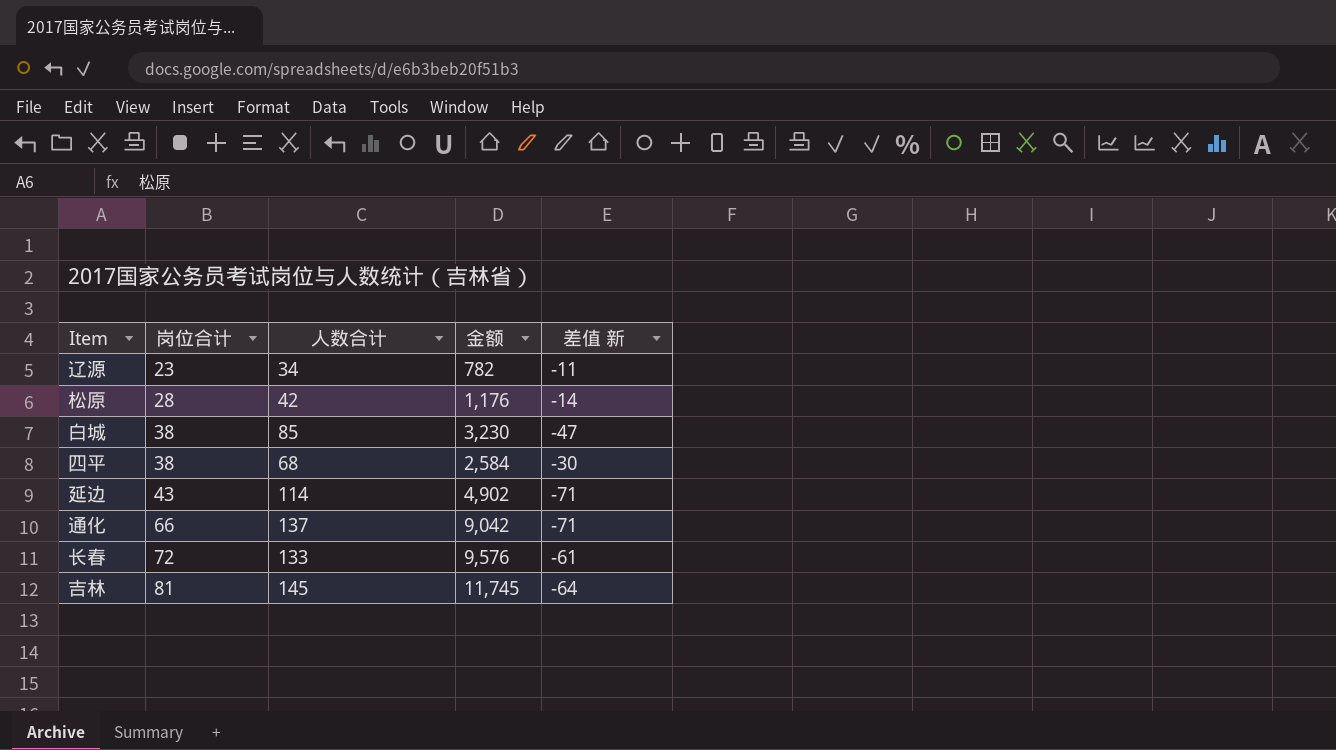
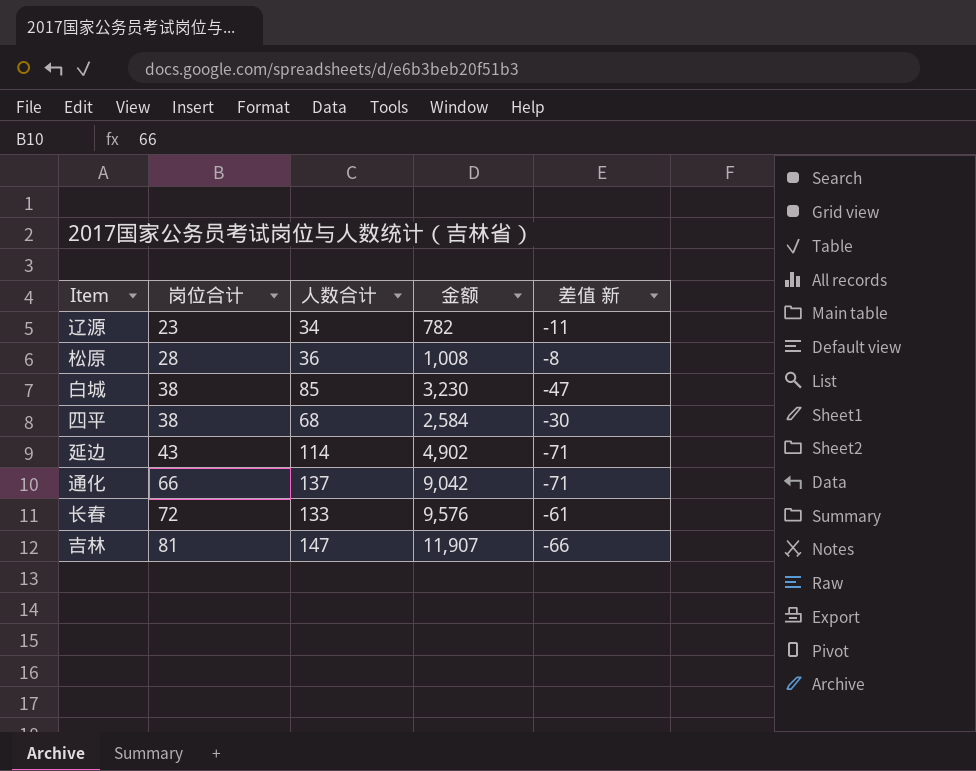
松原 | 人数合计: 42 -> 36
松原 | 金额: 1,176 -> 1,008
松原 | 差值 新: -14 -> -8
吉林 | 人数合计: 145 -> 147
吉林 | 金额: 11,745 -> 11,907
吉林 | 差值 新: -64 -> -66

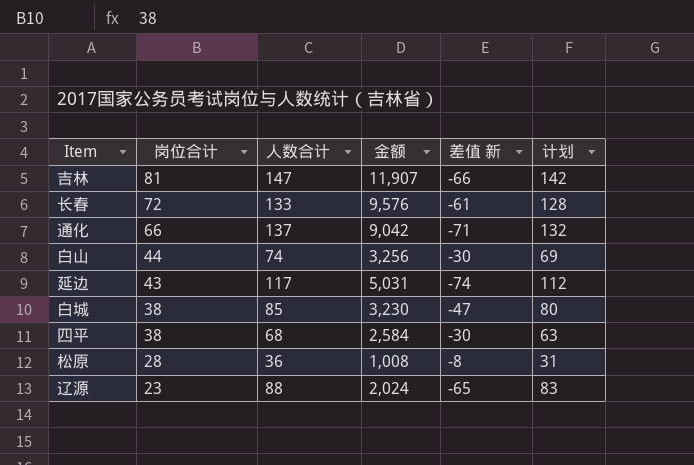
row order: 岗位合计 ascending -> 岗位合计 descending
column 计划 | formula: none -> [人数合计] - 5
row 白山: none -> 44 | 74 | 3,256 | -30 | 69
延边 | 人数合计: 114 -> 117
延边 | 金额: 4,902 -> 5,031
延边 | 差值 新: -71 -> -74
辽源 | 人数合计: 34 -> 88
辽源 | 金额: 782 -> 2,024
辽源 | 差值 新: -11 -> -65

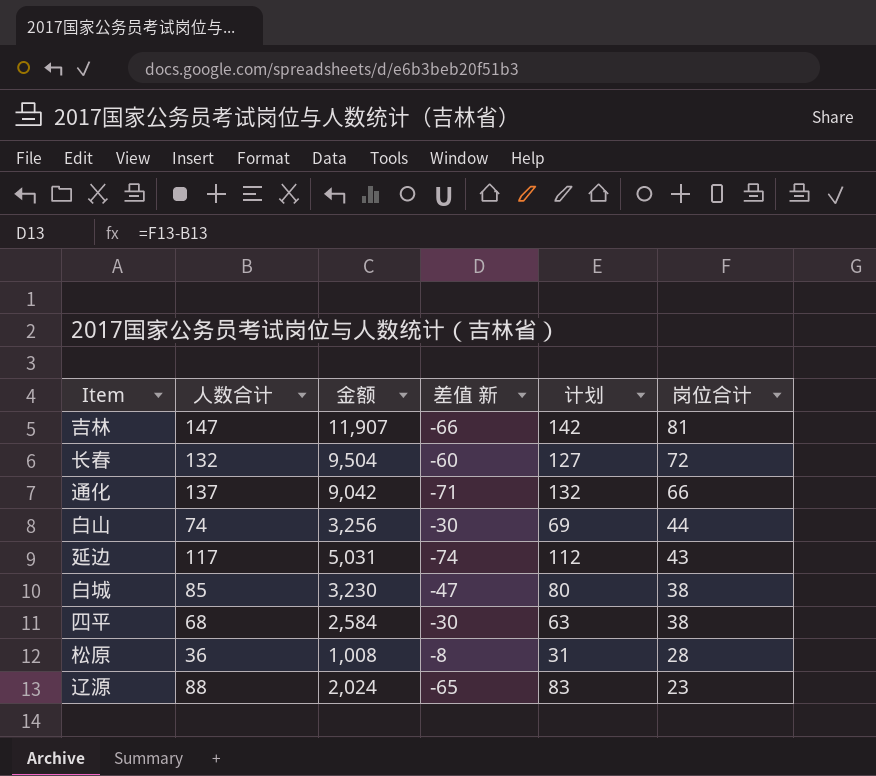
column 岗位合计 | position: 2 -> 6
长春 | 人数合计: 133 -> 132
长春 | 金额: 9,576 -> 9,504
长春 | 差值 新: -61 -> -60
长春 | 计划: 128 -> 127

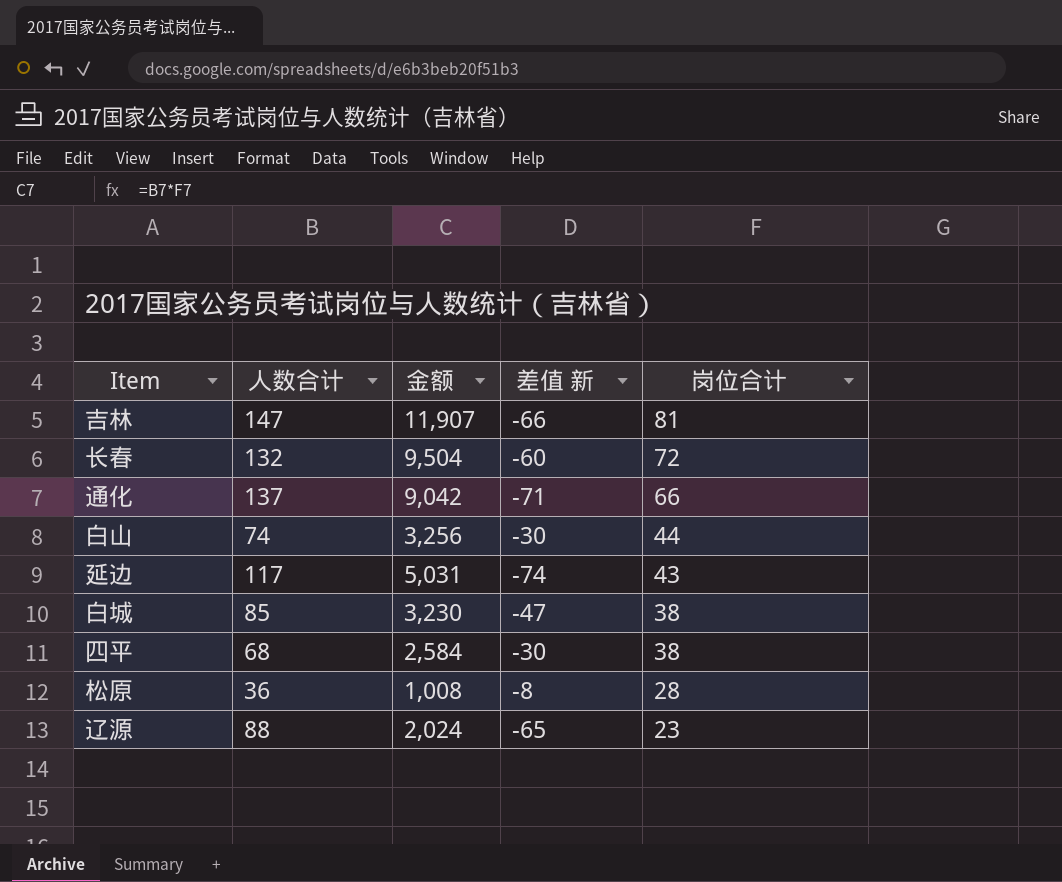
column 计划 | formula: [人数合计] - 5 -> none

